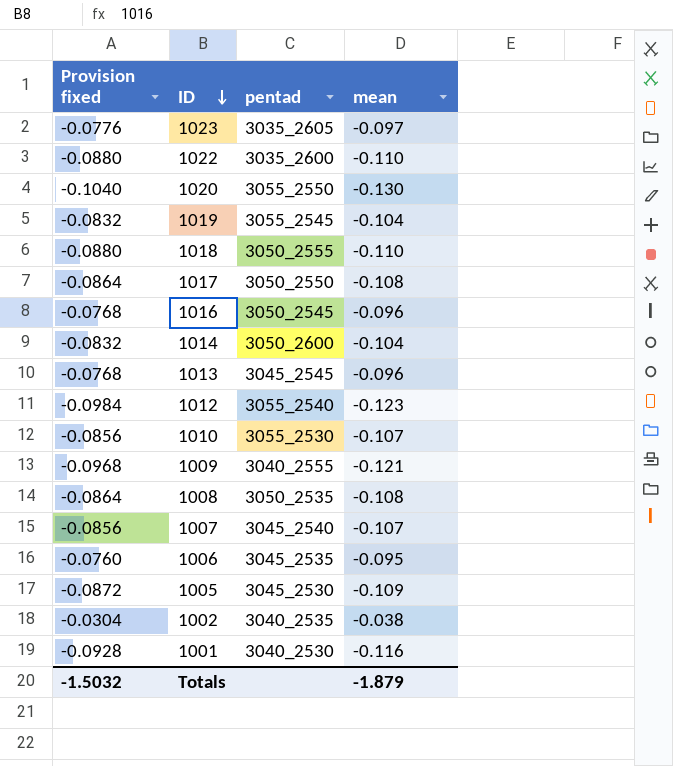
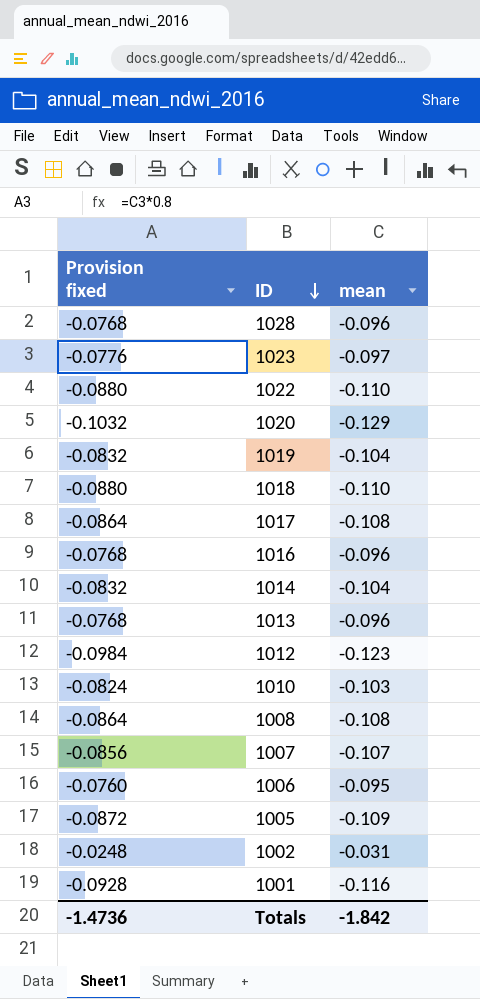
column pentad | position: 3 -> none
row 1009: -0.0968 | 3040_2555 | -0.121 -> none
row 1028: none -> -0.0768 | -0.096
1020 | Provision fixed: -0.1040 -> -0.1032
1020 | mean: -0.130 -> -0.129
1010 | Provision fixed: -0.0856 -> -0.0824
1010 | mean: -0.107 -> -0.103
1002 | Provision fixed: -0.0304 -> -0.0248
1002 | mean: -0.038 -> -0.031
Totals | Provision fixed: -1.5032 -> -1.4736
Totals | mean: -1.879 -> -1.842

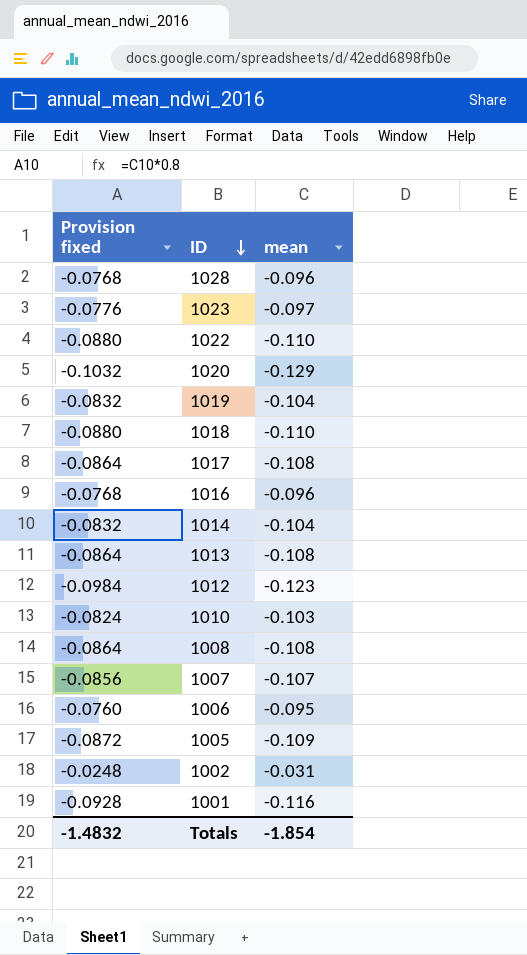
1013 | Provision fixed: -0.0768 -> -0.0864
1013 | mean: -0.096 -> -0.108
Totals | Provision fixed: -1.4736 -> -1.4832
Totals | mean: -1.842 -> -1.854

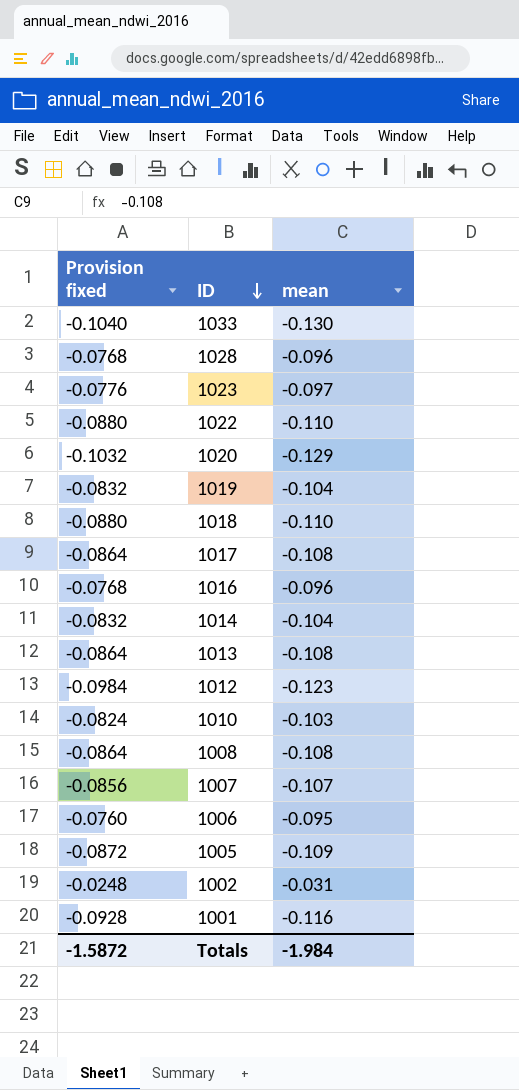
row 1033: none -> -0.1040 | -0.130
Totals | Provision fixed: -1.4832 -> -1.5872
Totals | mean: -1.854 -> -1.984

